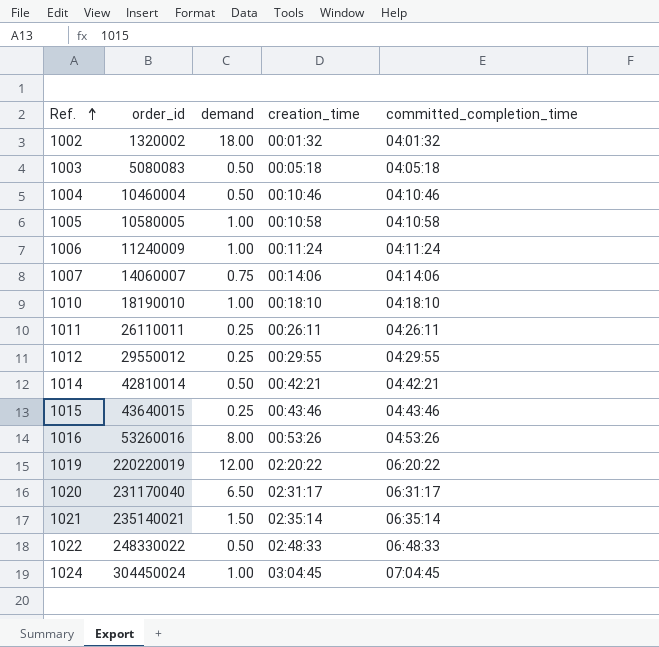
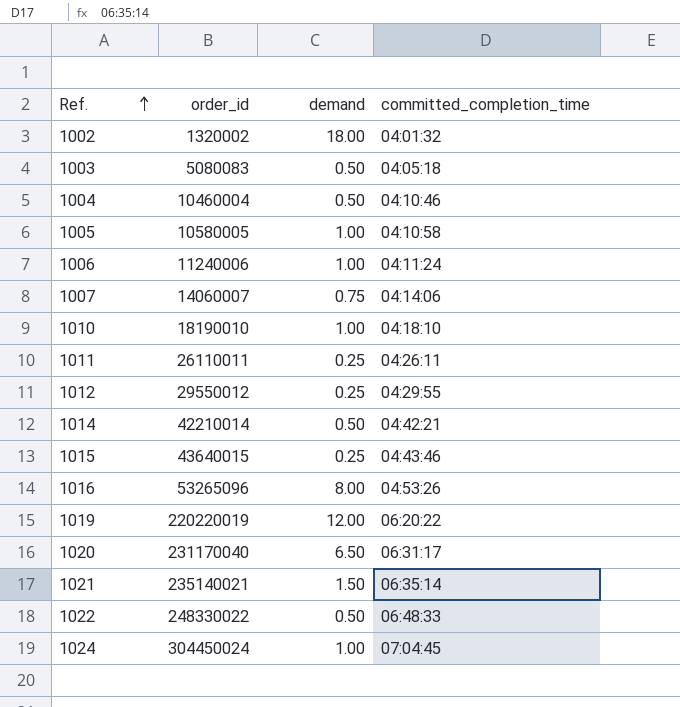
column creation_time | position: 4 -> none
1006 | order_id: 11240009 -> 11240006
1014 | order_id: 42810014 -> 42210014
1016 | order_id: 53260016 -> 53265096

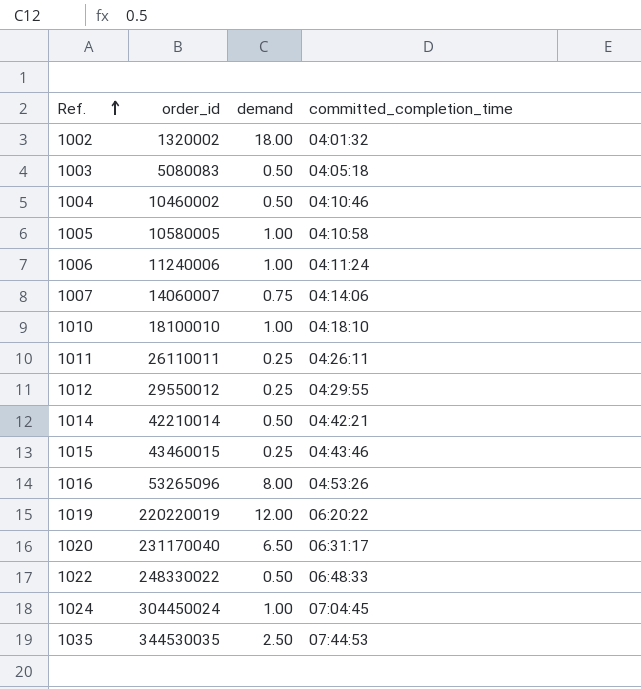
row 1021: 235140021 | 1.50 | 06:35:14 -> none
1004 | order_id: 10460004 -> 10460002
1010 | order_id: 18190010 -> 18100010
1015 | order_id: 43640015 -> 43460015
row 1035: none -> 344530035 | 2.50 | 07:44:53

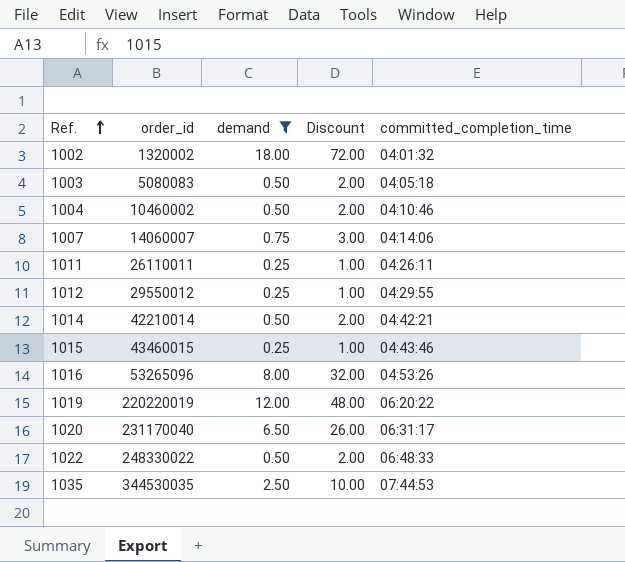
filter: none -> demand != 1.00
column Discount | formula: none -> [demand] * 4

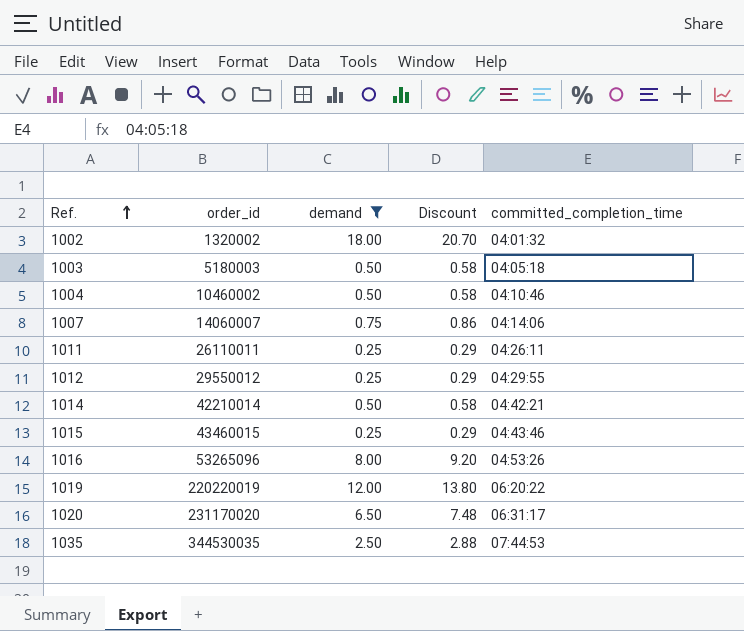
column Discount | formula: [demand] * 4 -> [demand] * 1.15
row 1022: 248330022 | 0.50 | 2.00 | 06:48:33 -> none
1003 | order_id: 5080083 -> 5180003
1020 | order_id: 231170040 -> 231170020

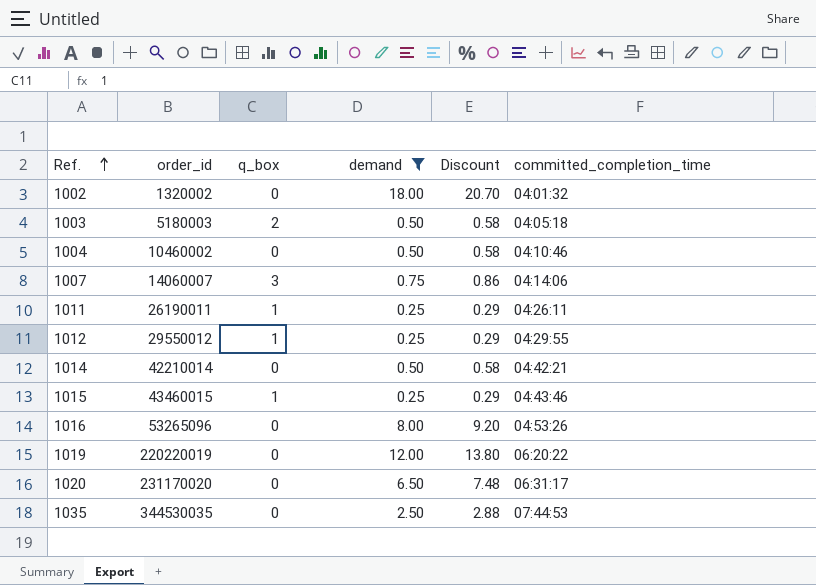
column q_box | position: none -> 3
1011 | order_id: 26110011 -> 26190011

